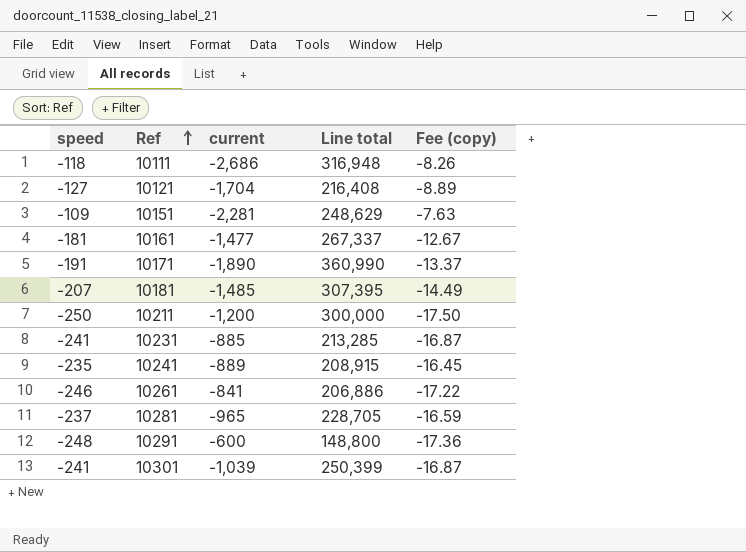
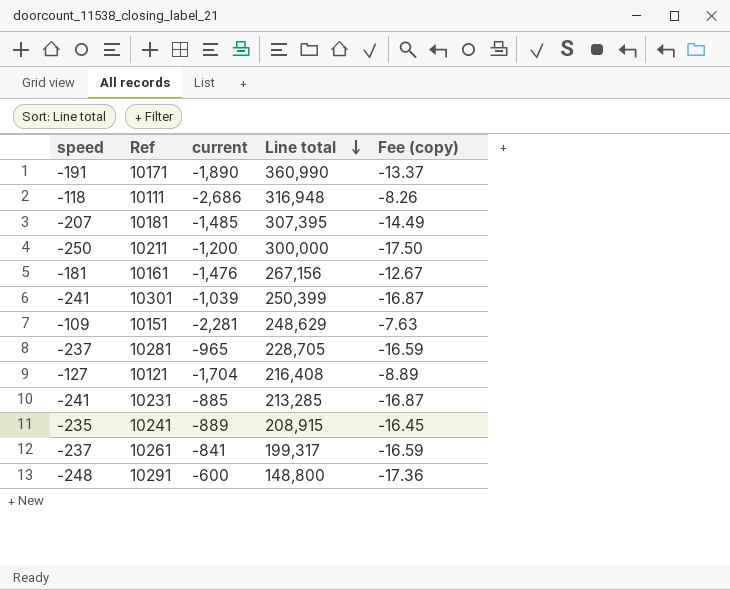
row order: Ref ascending -> Line total descending
10161 | current: -1,477 -> -1,476
10161 | Line total: 267,337 -> 267,156
10261 | speed: -246 -> -237
10261 | Line total: 206,886 -> 199,317
10261 | Fee (copy): -17.22 -> -16.59

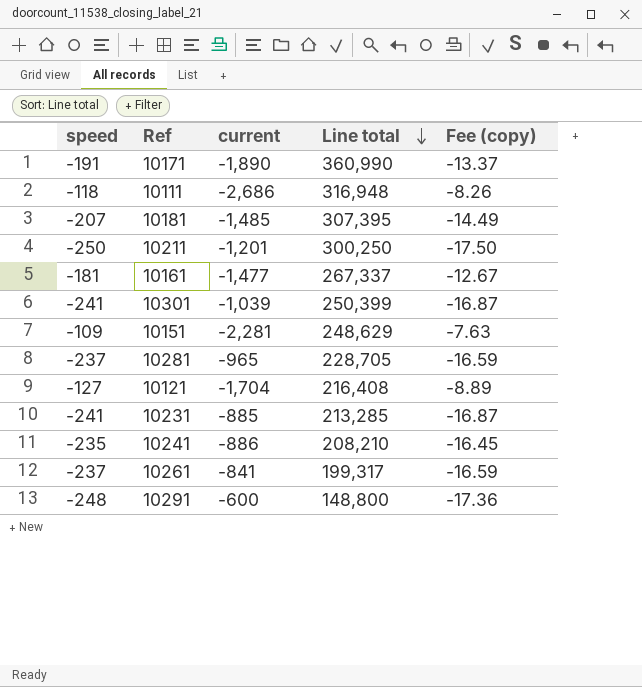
10211 | current: -1,200 -> -1,201
10211 | Line total: 300,000 -> 300,250
10161 | current: -1,476 -> -1,477
10161 | Line total: 267,156 -> 267,337
10241 | current: -889 -> -886
10241 | Line total: 208,915 -> 208,210

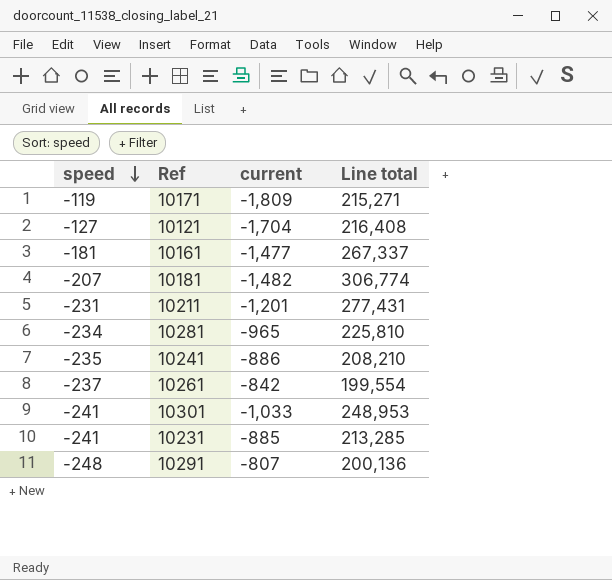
row order: Line total descending -> speed descending
column Fee (copy) | formula: [speed] * 0.07 -> none
row 10111: -118 | -2,686 | 316,948 | -8.26 -> none
row 10151: -109 | -2,281 | 248,629 | -7.63 -> none
10171 | speed: -191 -> -119
10171 | current: -1,890 -> -1,809
10171 | Line total: 360,990 -> 215,271
10181 | current: -1,485 -> -1,482
10181 | Line total: 307,395 -> 306,774
10211 | speed: -250 -> -231
10211 | Line total: 300,250 -> 277,431
10281 | speed: -237 -> -234
10281 | Line total: 228,705 -> 225,810
10261 | current: -841 -> -842
10261 | Line total: 199,317 -> 199,554
10301 | current: -1,039 -> -1,033
10301 | Line total: 250,399 -> 248,953
10291 | current: -600 -> -807
10291 | Line total: 148,800 -> 200,136

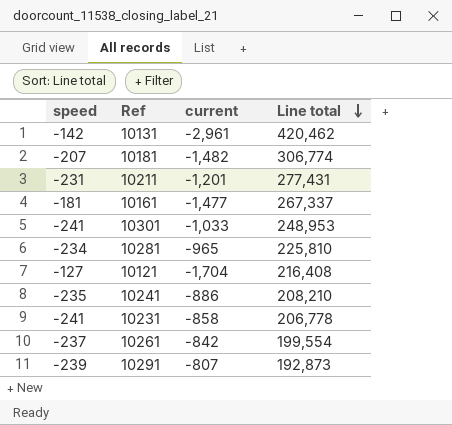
row order: speed descending -> Line total descending
row 10171: -119 | -1,809 | 215,271 -> none
row 10131: none -> -142 | -2,961 | 420,462
10231 | current: -885 -> -858
10231 | Line total: 213,285 -> 206,778
10291 | speed: -248 -> -239
10291 | Line total: 200,136 -> 192,873

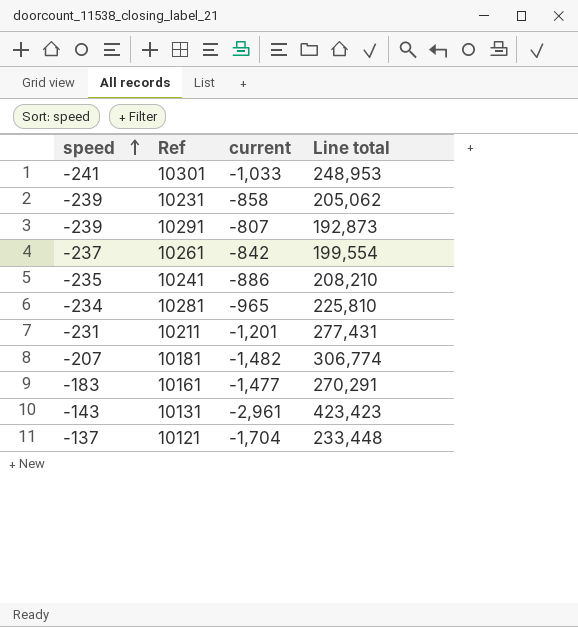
row order: Line total descending -> speed ascending
10231 | speed: -241 -> -239
10231 | Line total: 206,778 -> 205,062
10161 | speed: -181 -> -183
10161 | Line total: 267,337 -> 270,291
10131 | speed: -142 -> -143
10131 | Line total: 420,462 -> 423,423
10121 | speed: -127 -> -137
10121 | Line total: 216,408 -> 233,448

